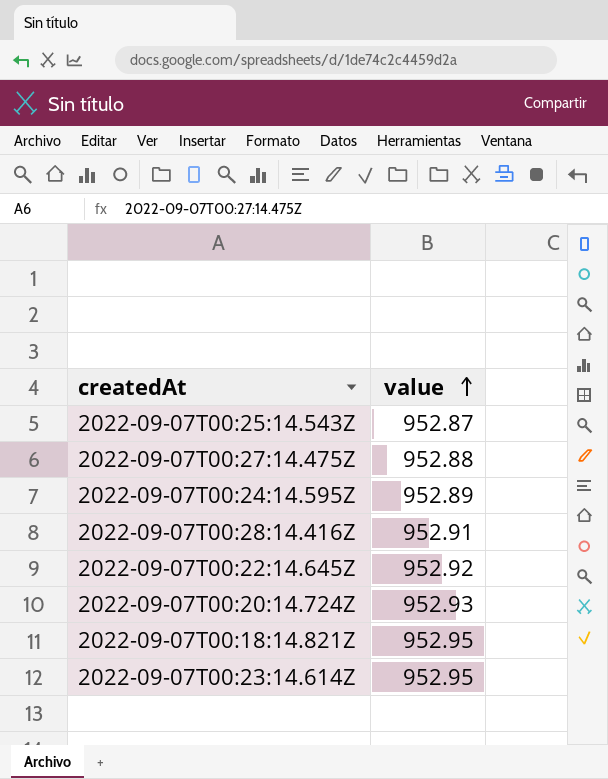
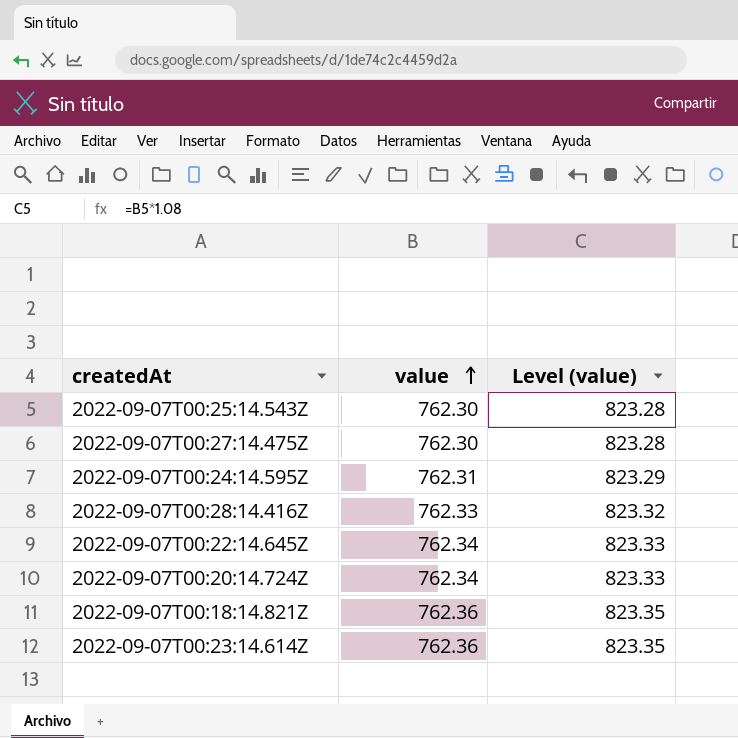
column Level (value) | formula: none -> [value] * 1.08
2022-09-07T00:25:14.543Z | value: 952.87 -> 762.30
2022-09-07T00:27:14.475Z | value: 952.88 -> 762.30
2022-09-07T00:24:14.595Z | value: 952.89 -> 762.31
2022-09-07T00:28:14.416Z | value: 952.91 -> 762.33
2022-09-07T00:22:14.645Z | value: 952.92 -> 762.34
2022-09-07T00:20:14.724Z | value: 952.93 -> 762.34
2022-09-07T00:18:14.821Z | value: 952.95 -> 762.36
2022-09-07T00:23:14.614Z | value: 952.95 -> 762.36

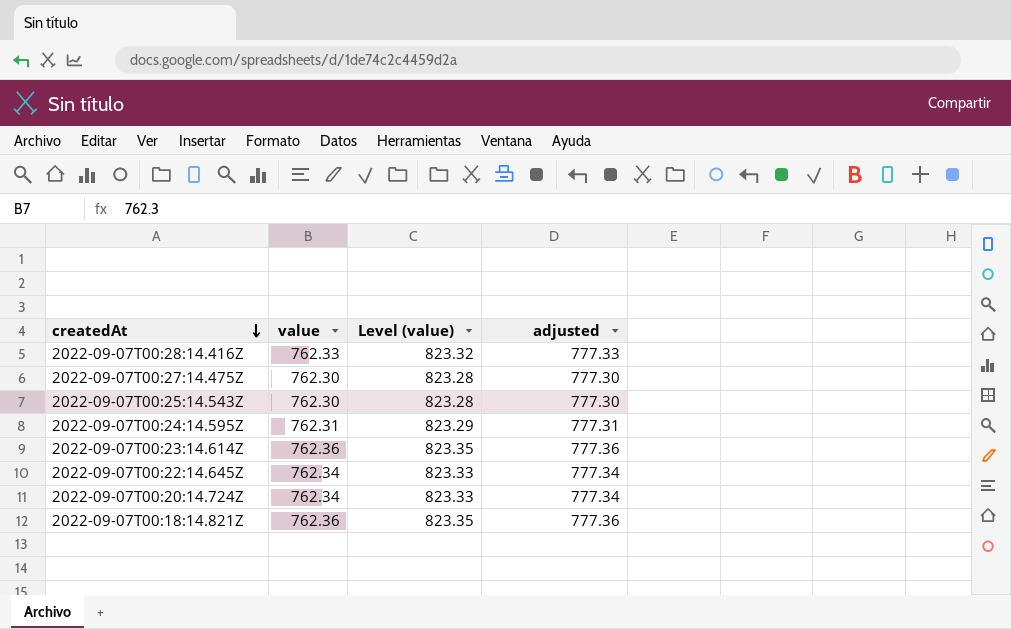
row order: value ascending -> createdAt descending
column adjusted | formula: none -> [value] + 15

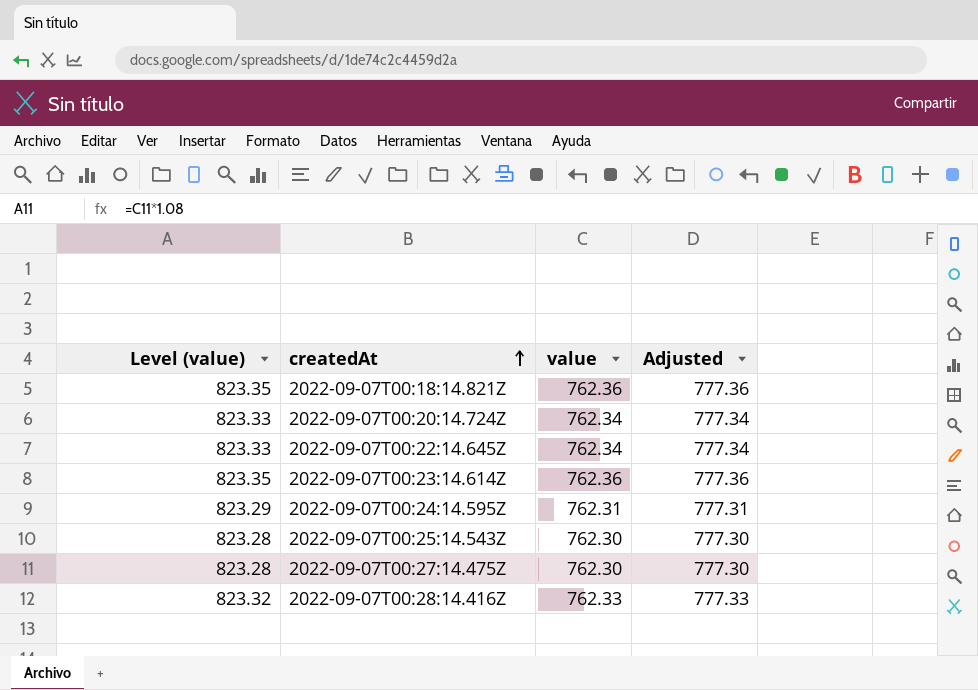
row order: createdAt descending -> createdAt ascending
column Level (value) | position: 3 -> 1
column name: adjusted -> Adjusted

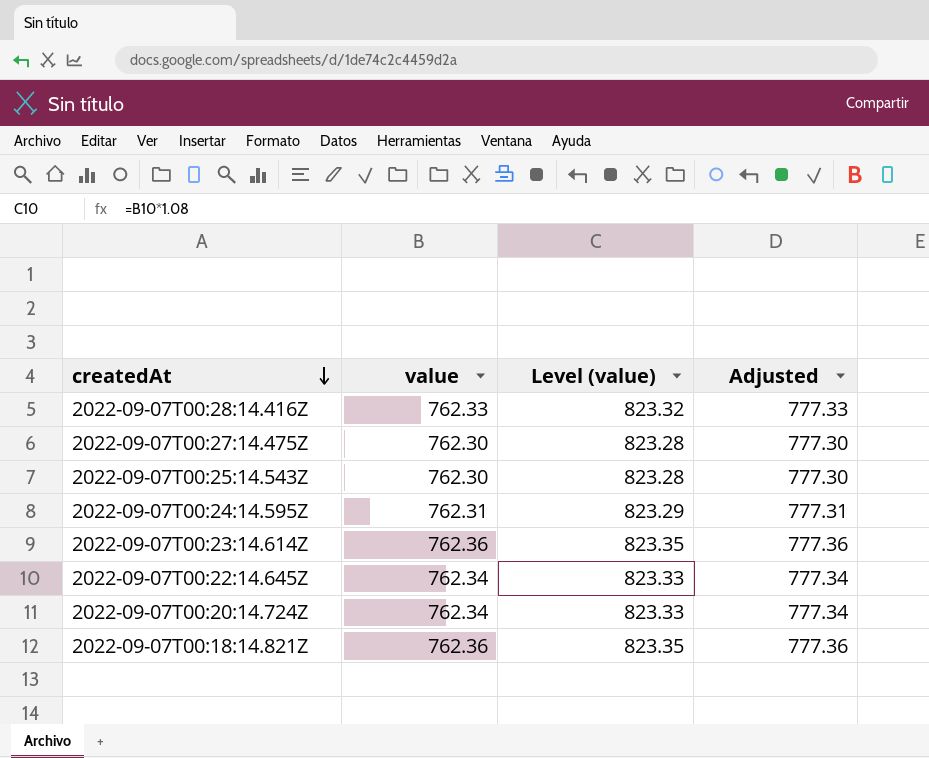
row order: createdAt ascending -> createdAt descending
column Level (value) | position: 1 -> 3

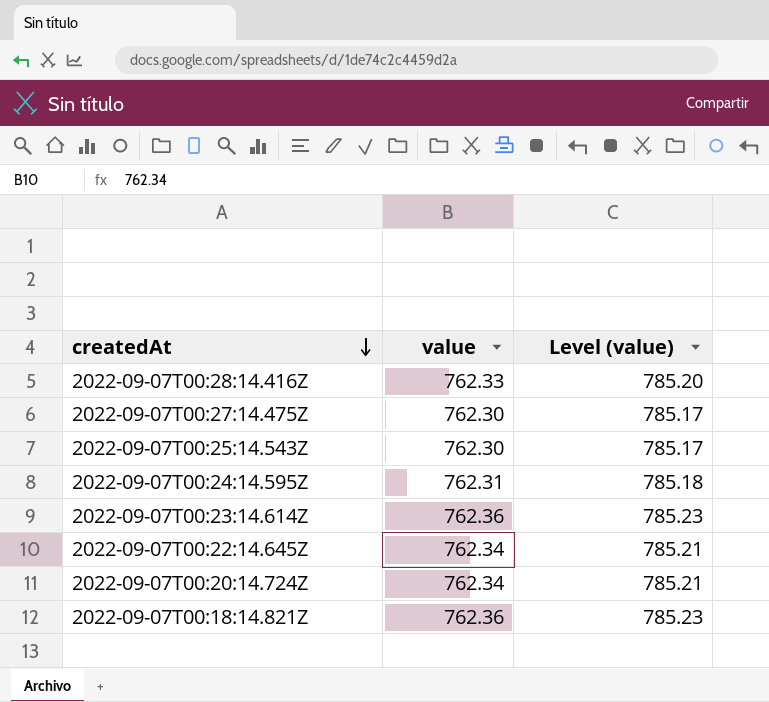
column Adjusted | formula: [value] + 15 -> none
column Level (value) | formula: [value] * 1.08 -> [value] * 1.03

